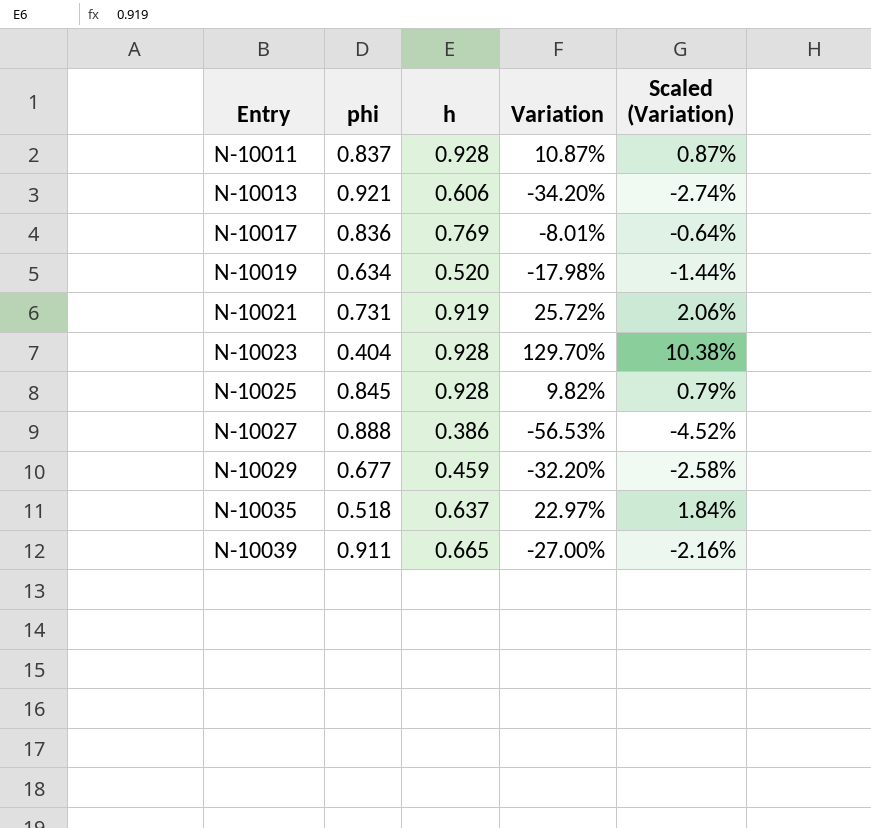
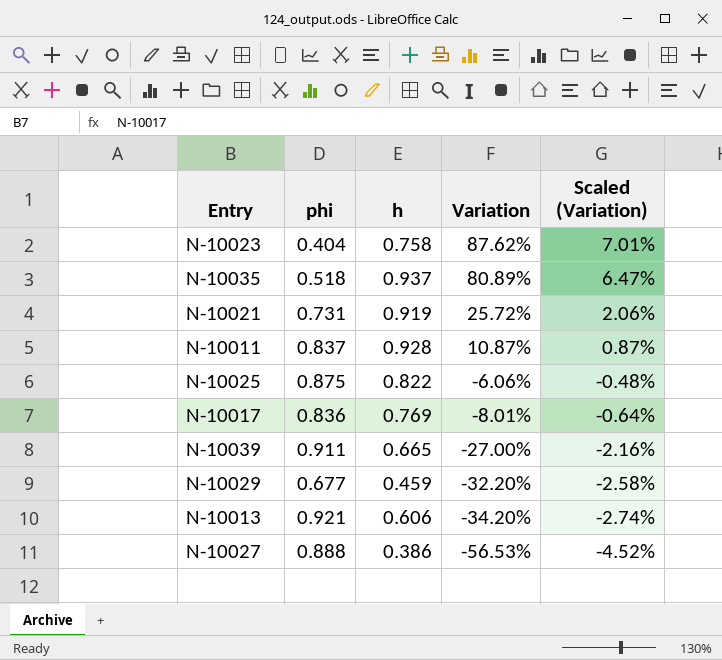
row order: Entry ascending -> Variation descending
row N-10019: 0.634 | 0.520 | -17.98% | -1.44% -> none
N-10023 | h: 0.928 -> 0.758
N-10023 | Variation: 129.70% -> 87.62%
N-10023 | Scaled (Variation): 10.38% -> 7.01%
N-10035 | h: 0.637 -> 0.937
N-10035 | Variation: 22.97% -> 80.89%
N-10035 | Scaled (Variation): 1.84% -> 6.47%
N-10025 | phi: 0.845 -> 0.875
N-10025 | h: 0.928 -> 0.822
N-10025 | Variation: 9.82% -> -6.06%
N-10025 | Scaled (Variation): 0.79% -> -0.48%

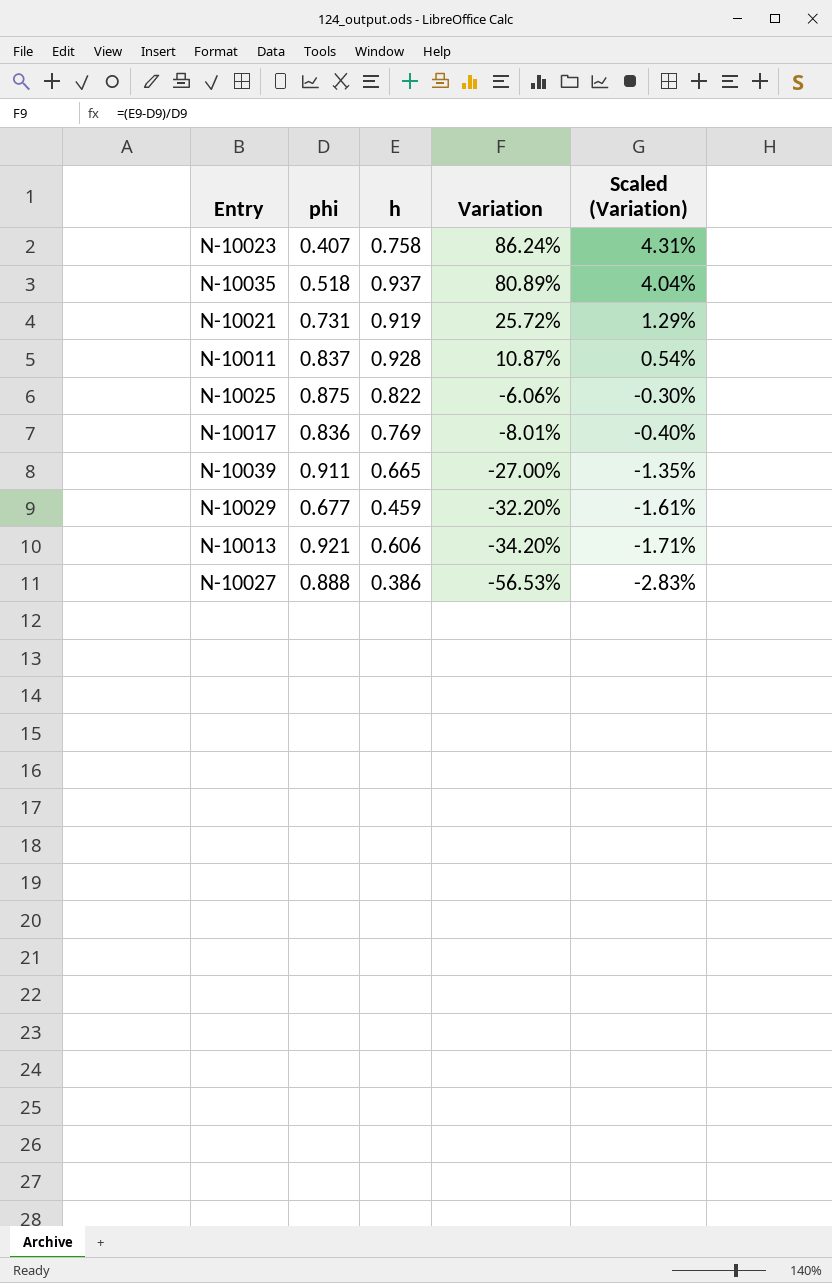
column Scaled (Variation) | formula: [Variation] * 0.08 -> [Variation] * 0.05
N-10023 | phi: 0.404 -> 0.407
N-10023 | Variation: 87.62% -> 86.24%

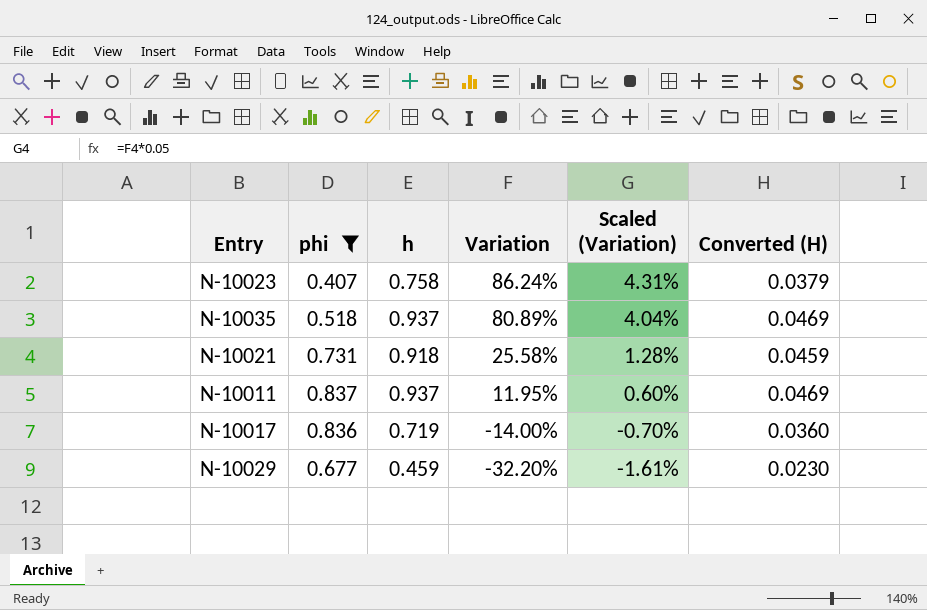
filter: none -> phi <= 0.837
column Converted (H) | formula: none -> [h] * 0.05
N-10021 | h: 0.919 -> 0.918
N-10021 | Variation: 25.72% -> 25.58%
N-10021 | Scaled (Variation): 1.29% -> 1.28%
N-10011 | h: 0.928 -> 0.937
N-10011 | Variation: 10.87% -> 11.95%
N-10011 | Scaled (Variation): 0.54% -> 0.60%
N-10017 | h: 0.769 -> 0.719
N-10017 | Variation: -8.01% -> -14.00%
N-10017 | Scaled (Variation): -0.40% -> -0.70%

